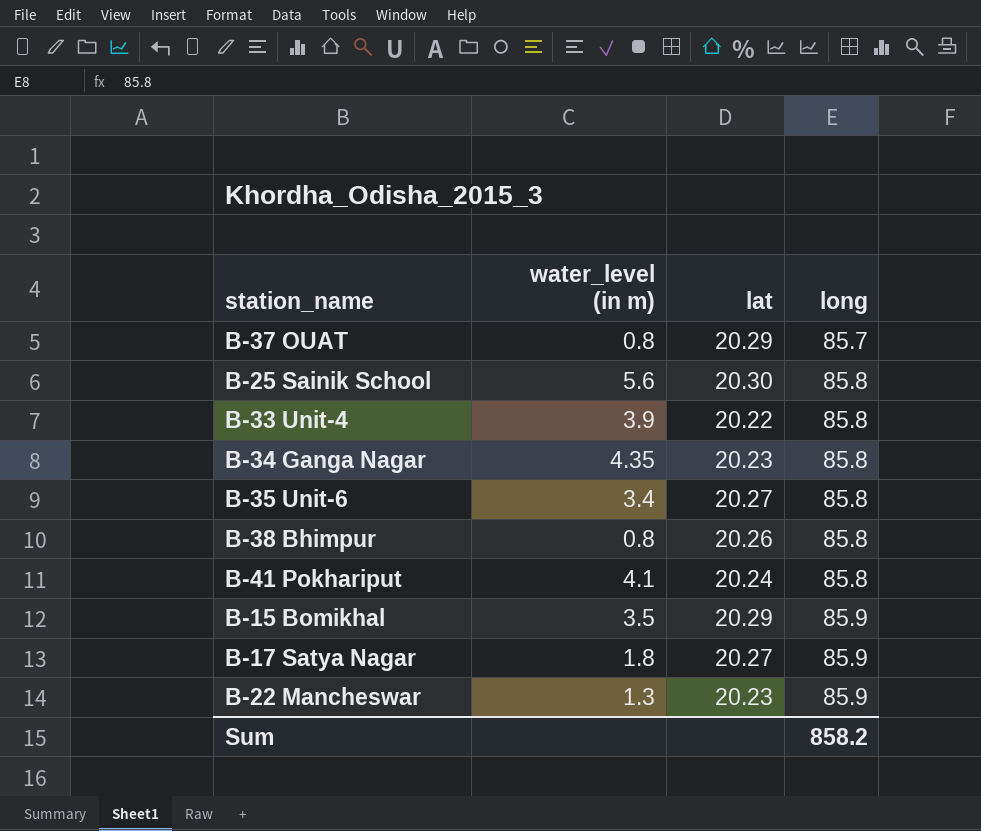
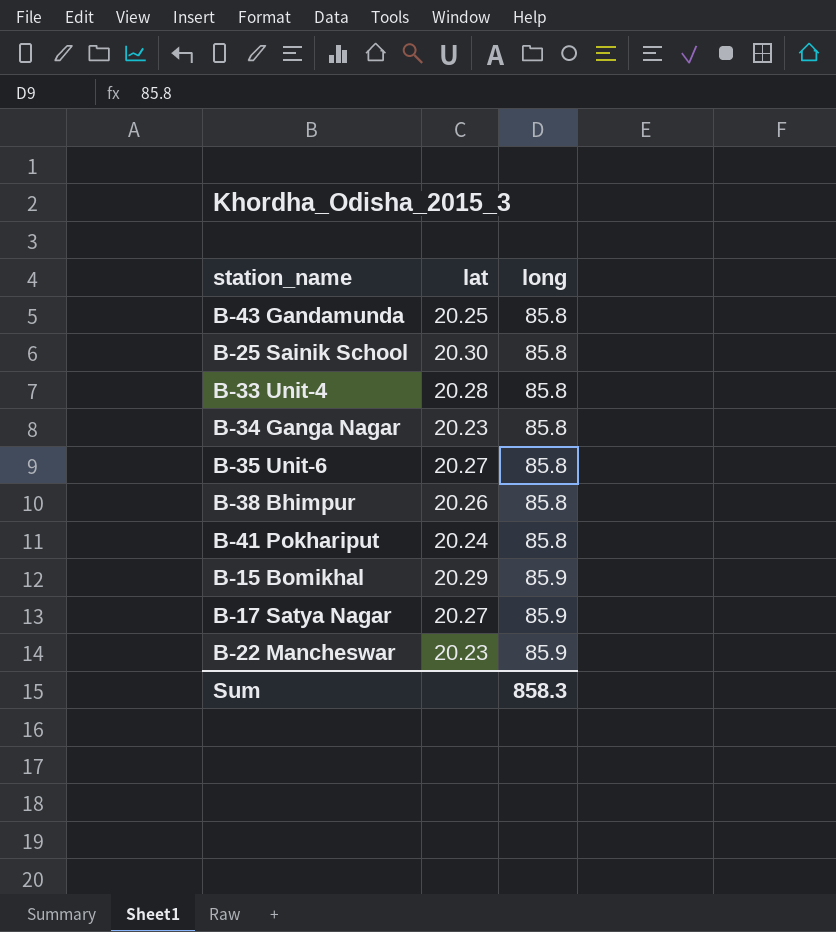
column water_level (in m) | position: 2 -> none
row B-37 OUAT: 0.8 | 20.29 | 85.7 -> none
row B-43 Gandamunda: none -> 20.25 | 85.8
B-33 Unit-4 | lat: 20.22 -> 20.28
Sum | long: 858.2 -> 858.3

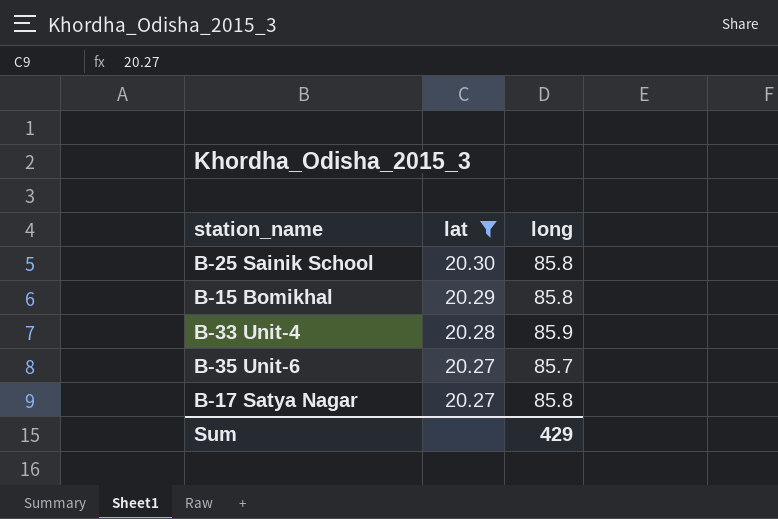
filter: none -> lat >= 20.27
row order: long ascending -> lat descending
B-15 Bomikhal | long: 85.9 -> 85.8
B-33 Unit-4 | long: 85.8 -> 85.9
B-35 Unit-6 | long: 85.8 -> 85.7
B-17 Satya Nagar | long: 85.9 -> 85.8
Sum | long: 858.3 -> 429

